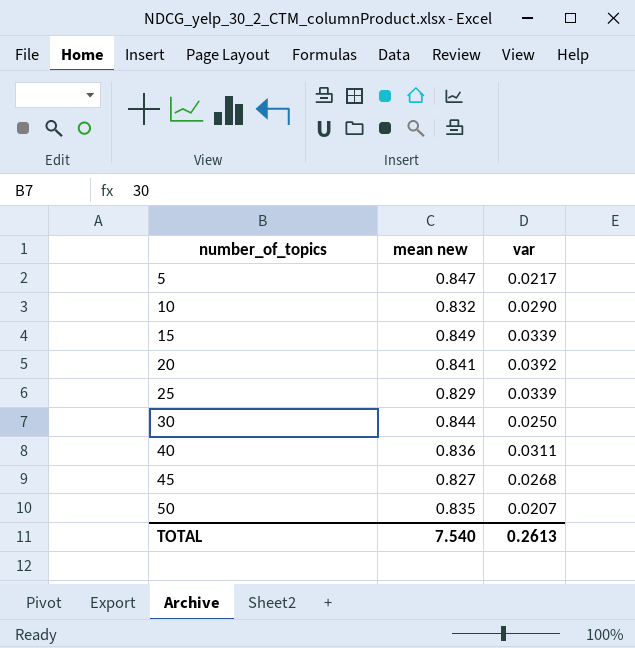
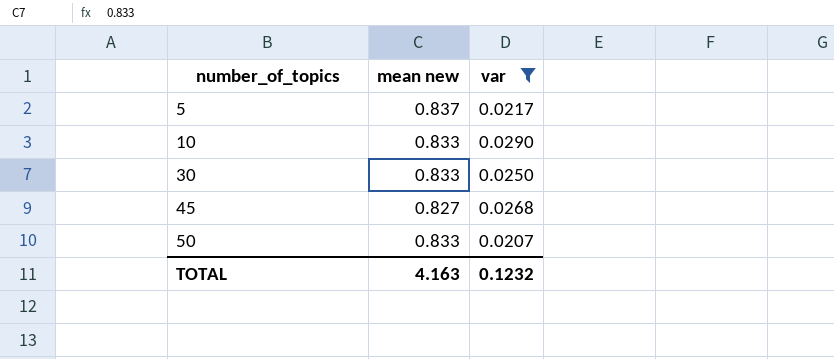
filter: none -> var <= 0.0290
5 | mean new: 0.847 -> 0.837
10 | mean new: 0.832 -> 0.833
30 | mean new: 0.844 -> 0.833
50 | mean new: 0.835 -> 0.833
TOTAL | mean new: 7.540 -> 4.163
TOTAL | var: 0.2613 -> 0.1232

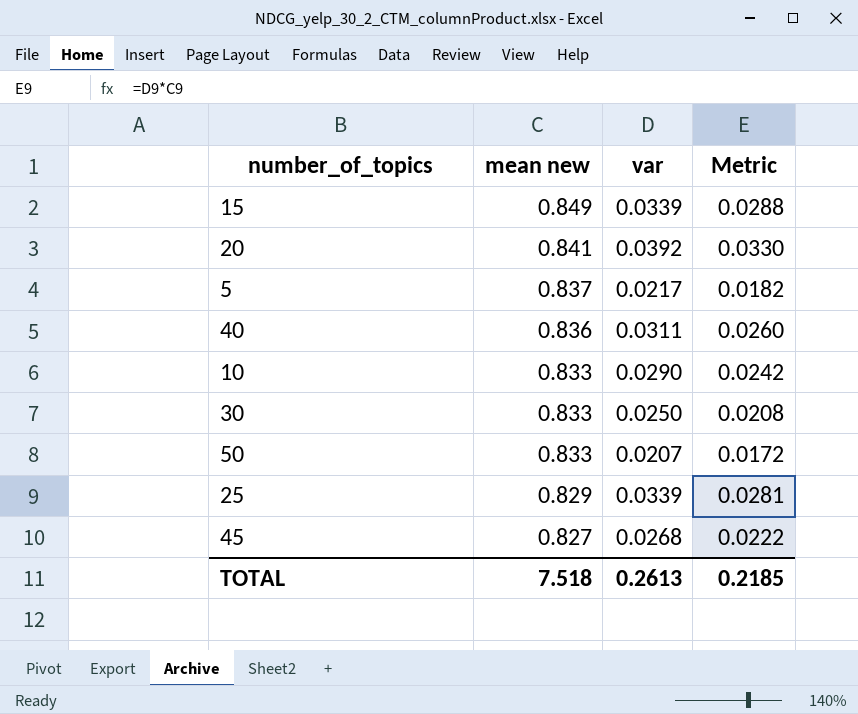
filter: var <= 0.0290 -> none
row order: number_of_topics ascending -> mean new descending
column Metric | formula: none -> [mean new] * [var]
TOTAL | mean new: 4.163 -> 7.518
TOTAL | var: 0.1232 -> 0.2613

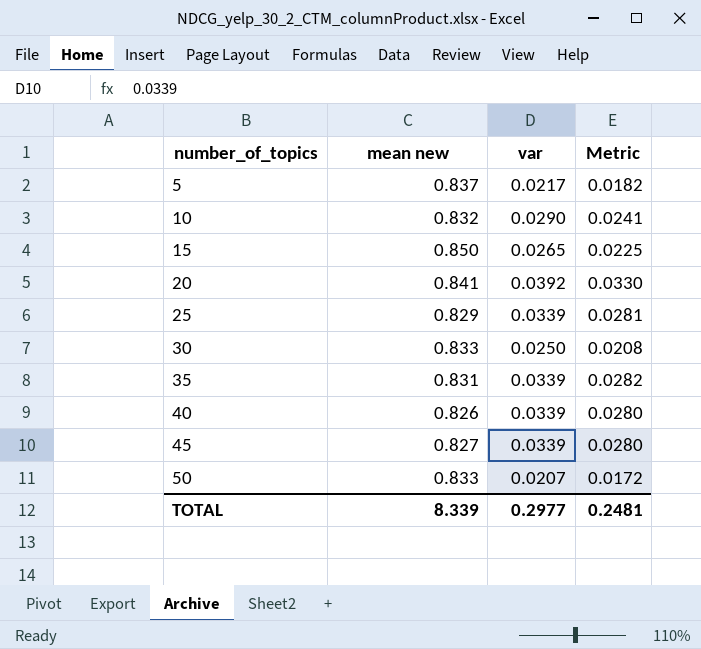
row order: mean new descending -> number_of_topics ascending
10 | mean new: 0.833 -> 0.832
10 | Metric: 0.0242 -> 0.0241
15 | mean new: 0.849 -> 0.850
15 | var: 0.0339 -> 0.0265
15 | Metric: 0.0288 -> 0.0225
row 35: none -> 0.831 | 0.0339 | 0.0282
40 | mean new: 0.836 -> 0.826
40 | var: 0.0311 -> 0.0339
40 | Metric: 0.0260 -> 0.0280
45 | var: 0.0268 -> 0.0339
45 | Metric: 0.0222 -> 0.0280
TOTAL | mean new: 7.518 -> 8.339
TOTAL | var: 0.2613 -> 0.2977
TOTAL | Metric: 0.2185 -> 0.2481

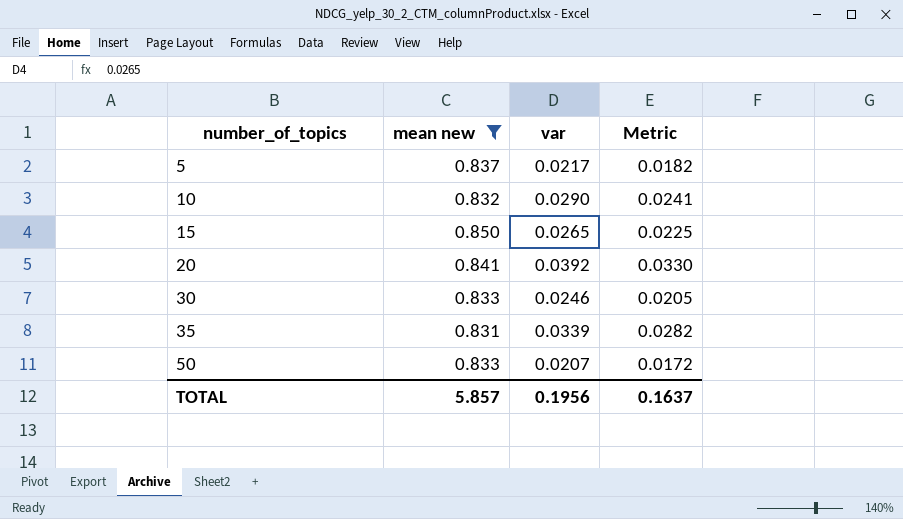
filter: none -> mean new >= 0.831
30 | var: 0.0250 -> 0.0246
30 | Metric: 0.0208 -> 0.0205
TOTAL | mean new: 8.339 -> 5.857
TOTAL | var: 0.2977 -> 0.1956
TOTAL | Metric: 0.2481 -> 0.1637

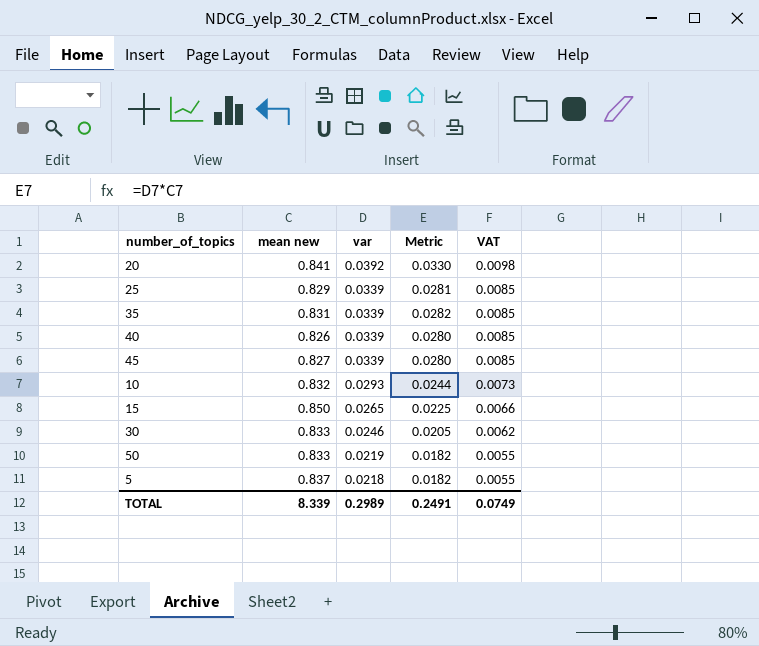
filter: mean new >= 0.831 -> none
row order: number_of_topics ascending -> var descending
column VAT | formula: none -> [var] * 0.25
10 | var: 0.0290 -> 0.0293
10 | Metric: 0.0241 -> 0.0244
50 | var: 0.0207 -> 0.0219
50 | Metric: 0.0172 -> 0.0182
5 | var: 0.0217 -> 0.0218
TOTAL | mean new: 5.857 -> 8.339
TOTAL | var: 0.1956 -> 0.2989
TOTAL | Metric: 0.1637 -> 0.2491

